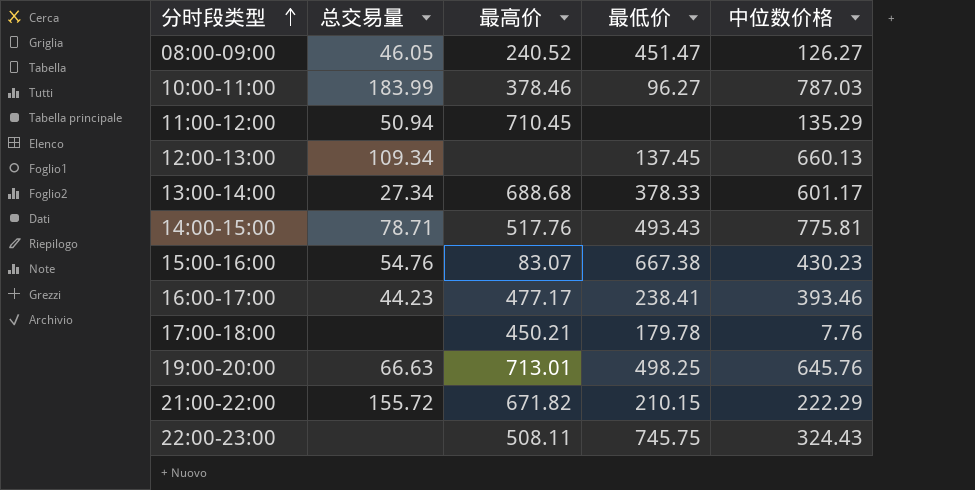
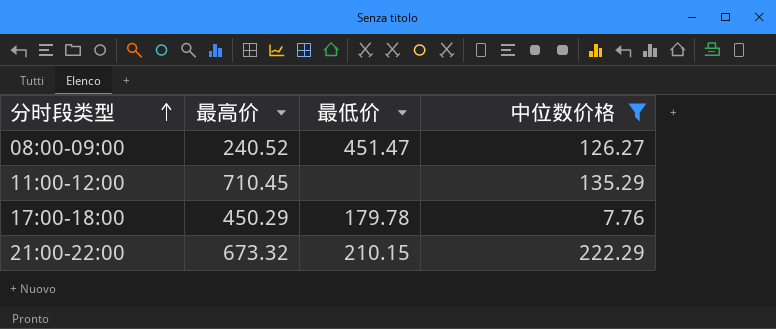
filter: none -> 中位数价格 <= 222.29
column 总交易量 | position: 2 -> none
17:00-18:00 | 最高价: 450.21 -> 450.29
21:00-22:00 | 最高价: 671.82 -> 673.32

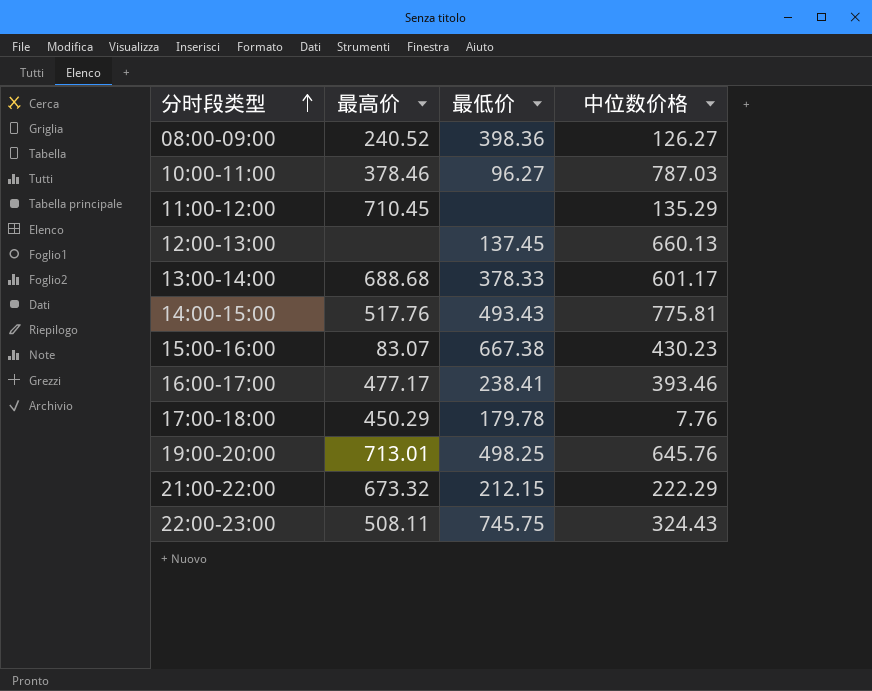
filter: 中位数价格 <= 222.29 -> none
08:00-09:00 | 最低价: 451.47 -> 398.36
21:00-22:00 | 最低价: 210.15 -> 212.15

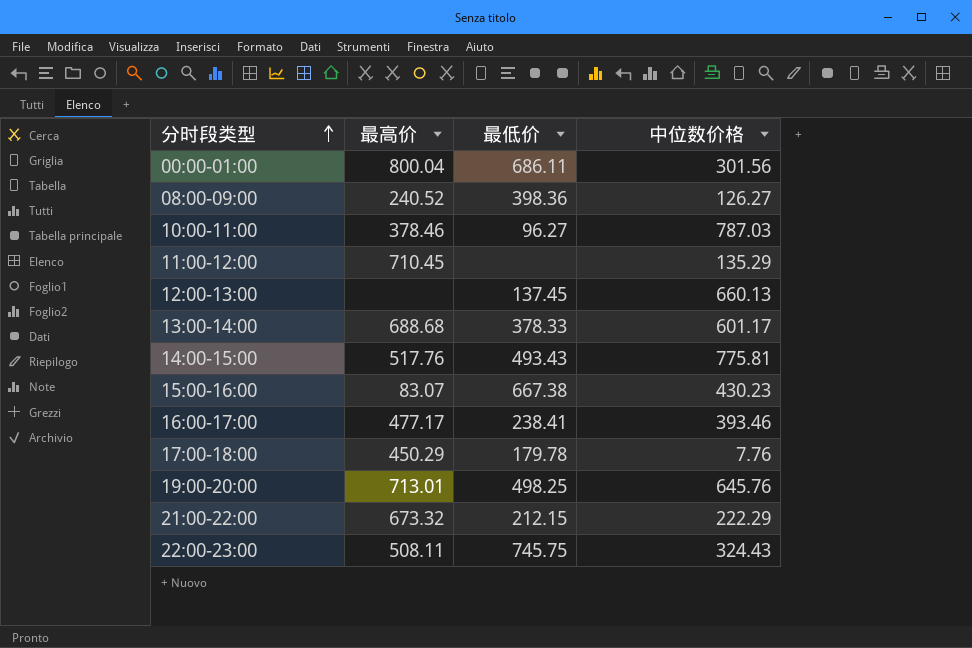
row 00:00-01:00: none -> 800.04 | 686.11 | 301.56

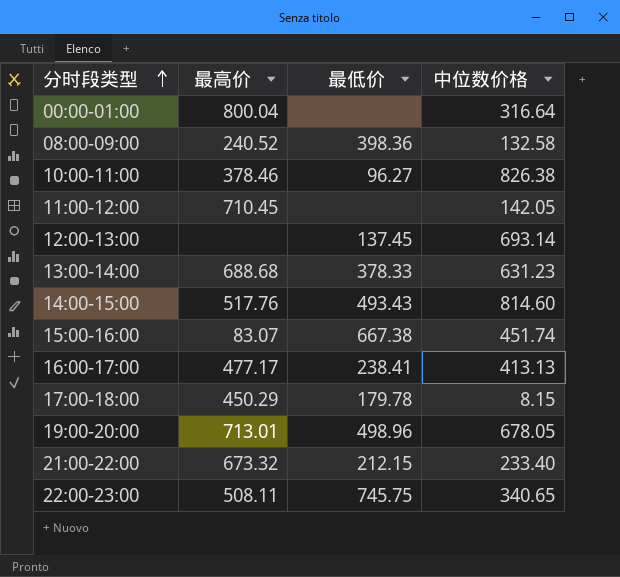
00:00-01:00 | 最低价: 686.11 -> none
00:00-01:00 | 中位数价格: 301.56 -> 316.64
08:00-09:00 | 中位数价格: 126.27 -> 132.58
10:00-11:00 | 中位数价格: 787.03 -> 826.38
11:00-12:00 | 中位数价格: 135.29 -> 142.05
12:00-13:00 | 中位数价格: 660.13 -> 693.14
13:00-14:00 | 中位数价格: 601.17 -> 631.23
14:00-15:00 | 中位数价格: 775.81 -> 814.60
15:00-16:00 | 中位数价格: 430.23 -> 451.74
16:00-17:00 | 中位数价格: 393.46 -> 413.13
17:00-18:00 | 中位数价格: 7.76 -> 8.15
19:00-20:00 | 最低价: 498.25 -> 498.96
19:00-20:00 | 中位数价格: 645.76 -> 678.05
21:00-22:00 | 中位数价格: 222.29 -> 233.40
22:00-23:00 | 中位数价格: 324.43 -> 340.65

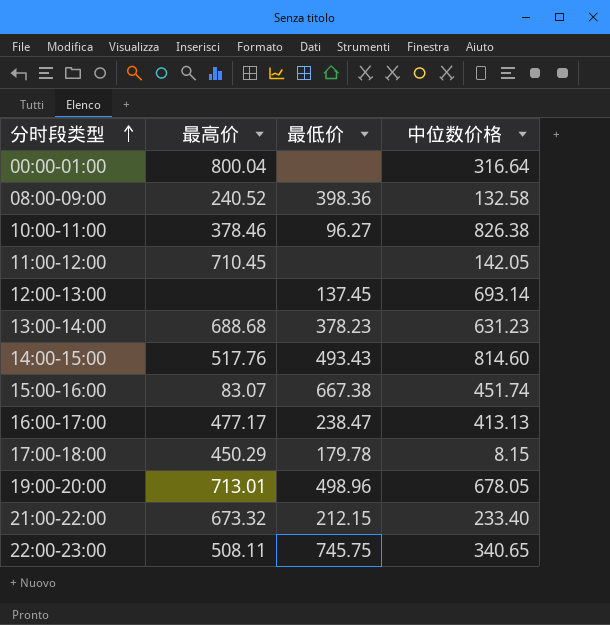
13:00-14:00 | 最低价: 378.33 -> 378.23
16:00-17:00 | 最低价: 238.41 -> 238.47

